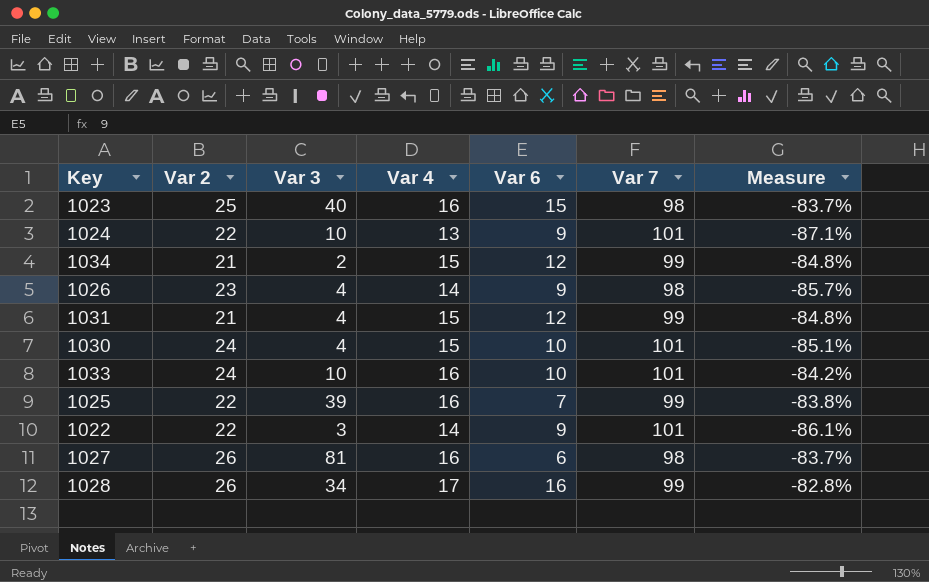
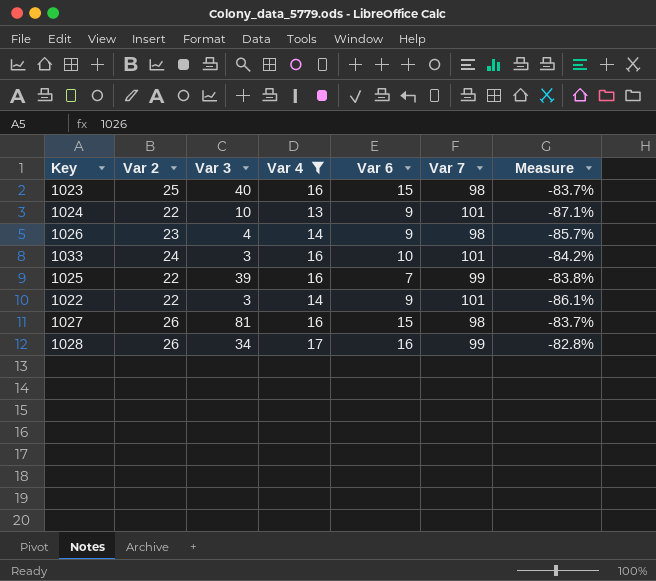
filter: none -> Var 4 != 15
1033 | Var 3: 10 -> 3
1027 | Var 6: 6 -> 15

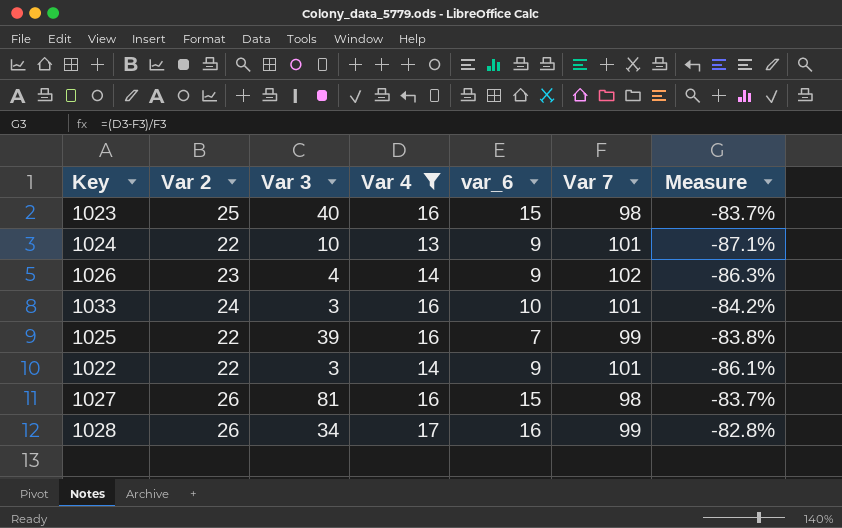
column name: Var 6 -> var_6
1026 | Var 7: 98 -> 102
1026 | Measure: -85.7% -> -86.3%

